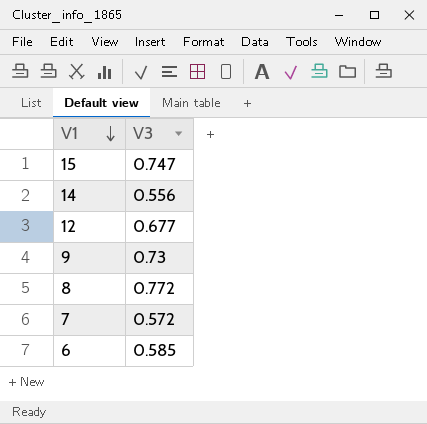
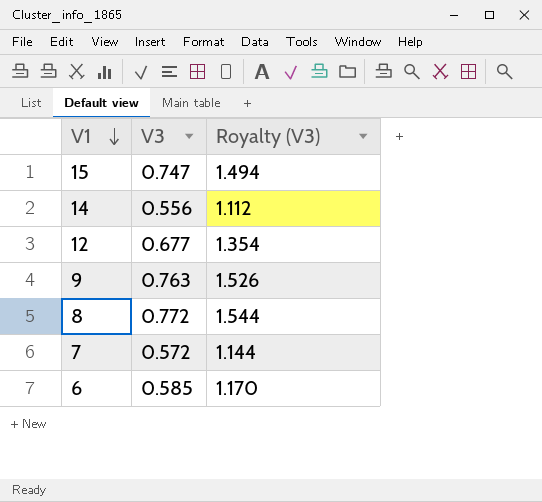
column Royalty (V3) | formula: none -> [V3] * 2
9 | V3: 0.73 -> 0.763

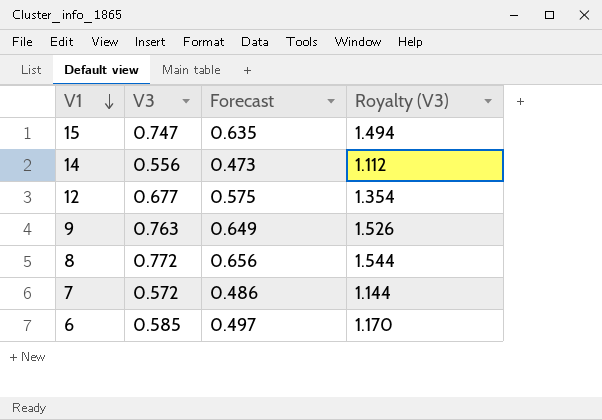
column Forecast | formula: none -> [V3] * 0.85

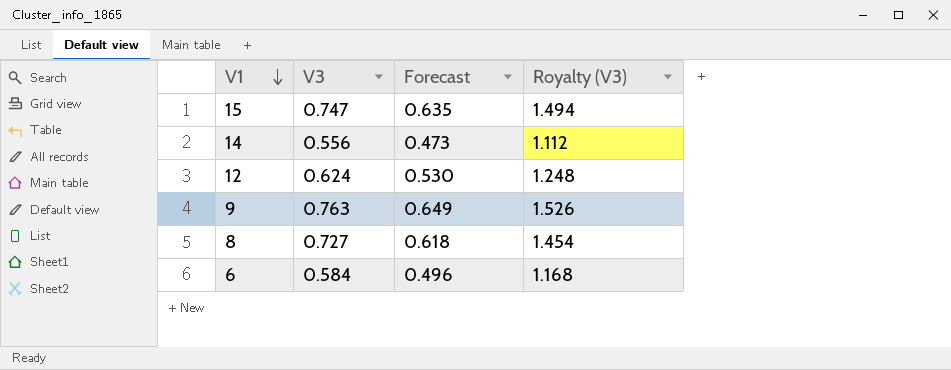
row 7: 0.572 | 0.486 | 1.144 -> none
12 | V3: 0.677 -> 0.624
12 | Forecast: 0.575 -> 0.530
12 | Royalty (V3): 1.354 -> 1.248
8 | V3: 0.772 -> 0.727
8 | Forecast: 0.656 -> 0.618
8 | Royalty (V3): 1.544 -> 1.454
6 | V3: 0.585 -> 0.584
6 | Forecast: 0.497 -> 0.496
6 | Royalty (V3): 1.170 -> 1.168

